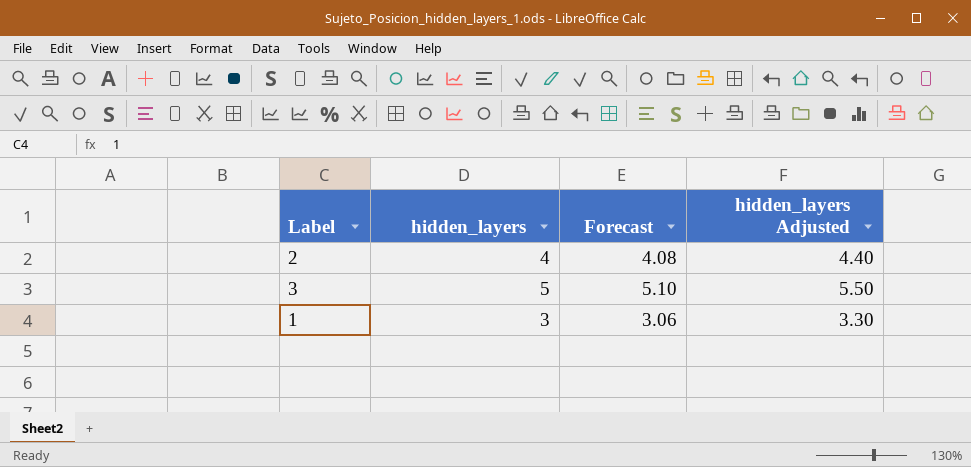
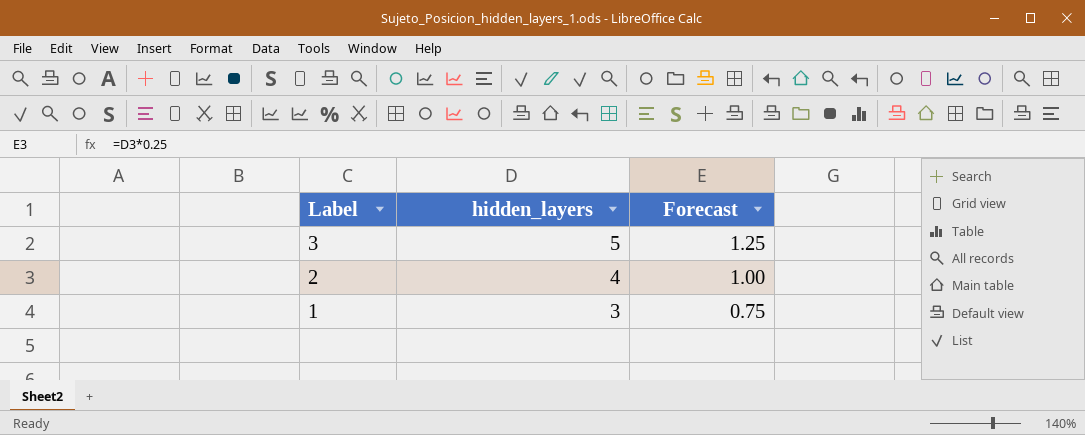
row order: none -> Label descending
column hidden_layers Adjusted | formula: [hidden_layers] * 1.1 -> none
column Forecast | formula: [hidden_layers] * 1.02 -> [hidden_layers] * 0.25

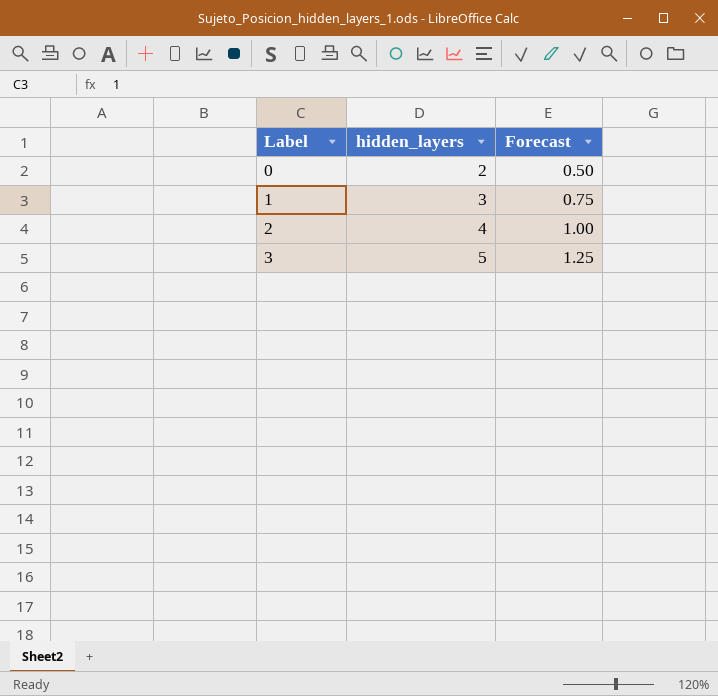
row order: Label descending -> Label ascending
row 0: none -> 2 | 0.50

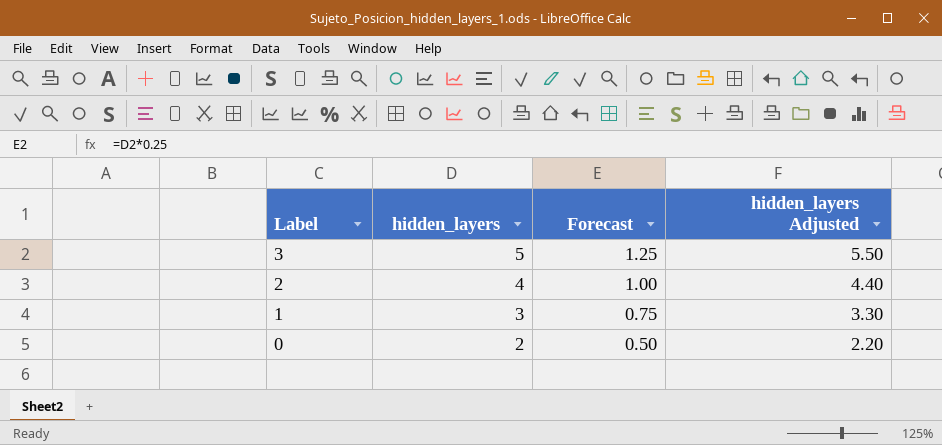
row order: Label ascending -> Label descending
column hidden_layers Adjusted | formula: none -> [hidden_layers] * 1.1

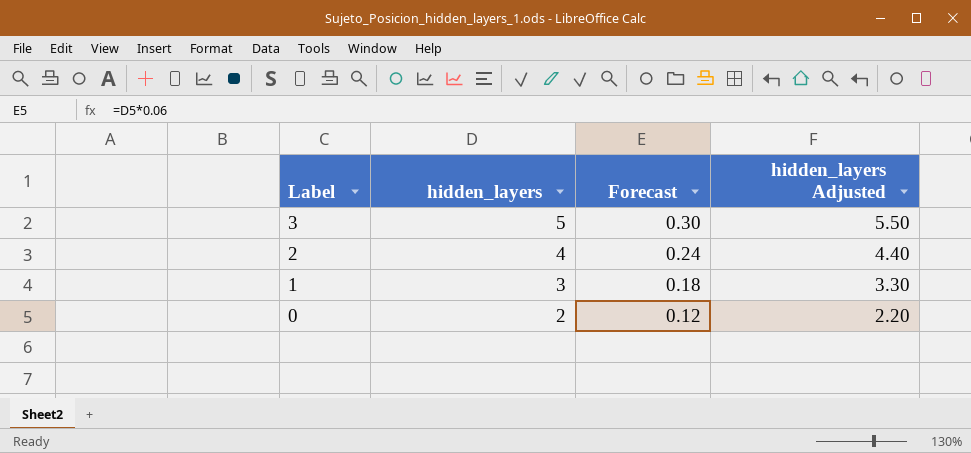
column Forecast | formula: [hidden_layers] * 0.25 -> [hidden_layers] * 0.06

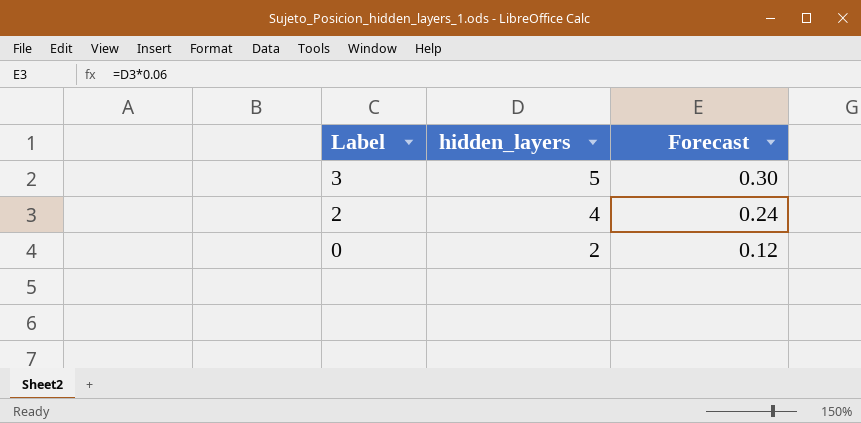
column hidden_layers Adjusted | formula: [hidden_layers] * 1.1 -> none
row 1: 3 | 0.18 | 3.30 -> none

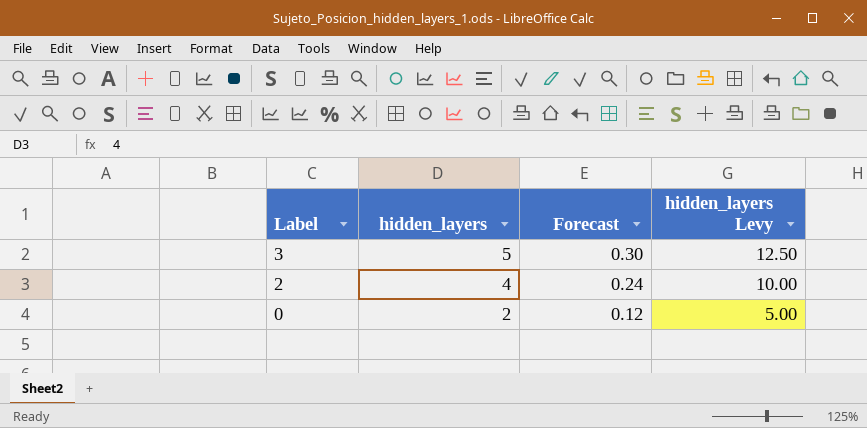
column hidden_layers Levy | formula: none -> [hidden_layers] * 2.5

